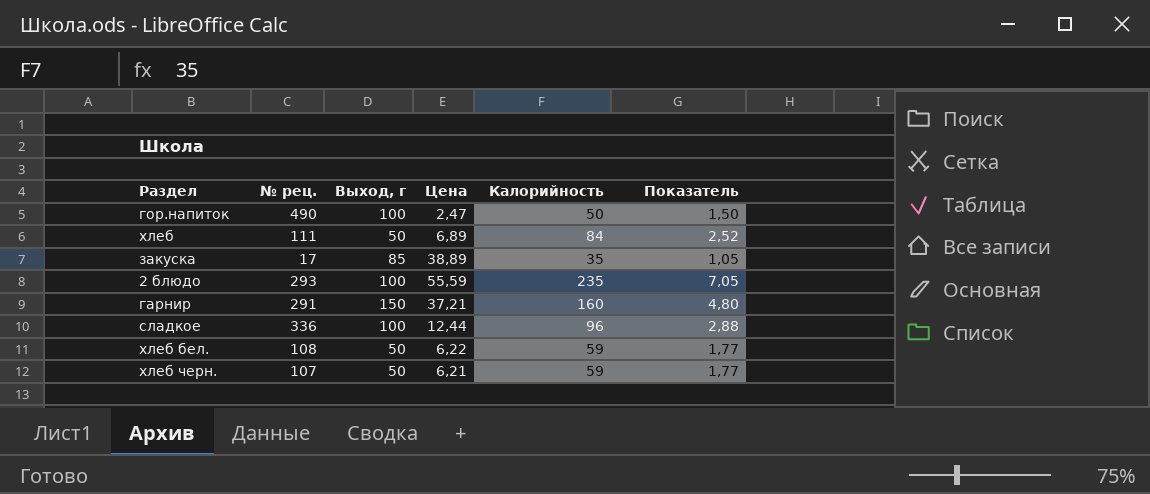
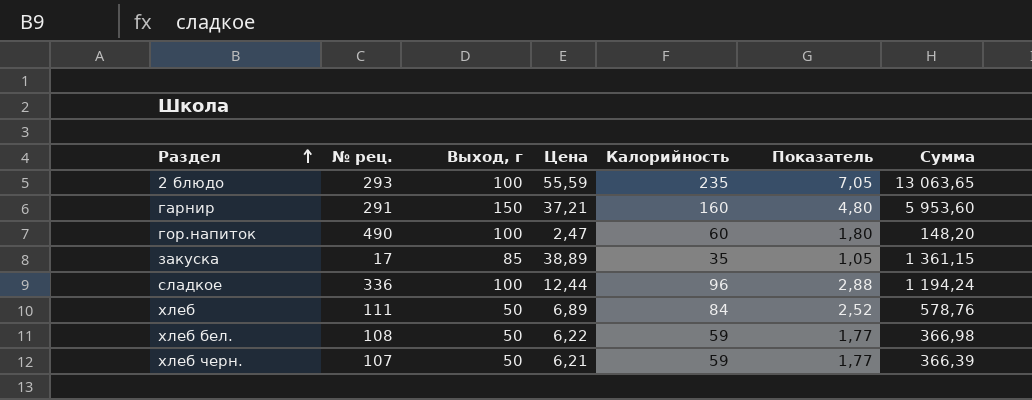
row order: none -> Раздел ascending
column Сумма | formula: none -> [Цена] * [Калорийность]
гор.напиток | Калорийность: 50 -> 60
гор.напиток | Показатель: 1,50 -> 1,80

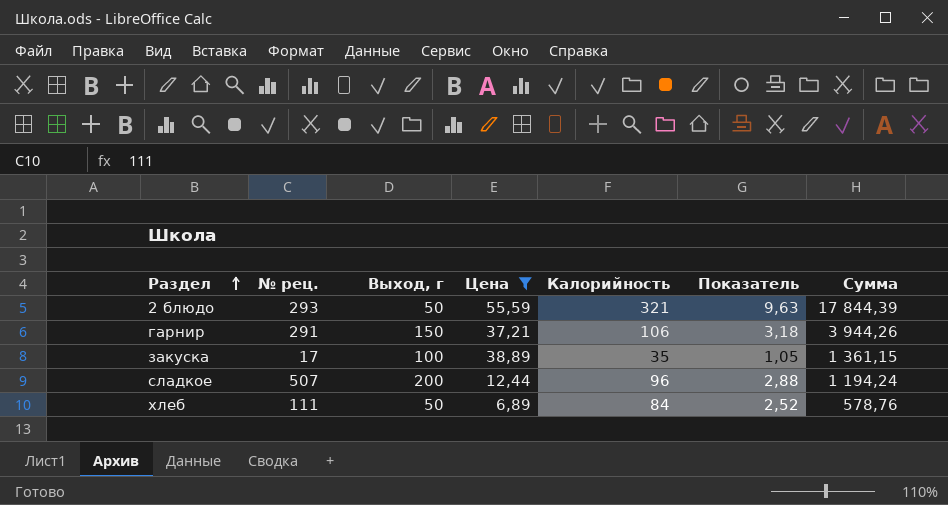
filter: none -> Цена >= 6,89
2 блюдо | Выход, г: 100 -> 50
2 блюдо | Калорийность: 235 -> 321
2 блюдо | Показатель: 7,05 -> 9,63
2 блюдо | Сумма: 13 063,65 -> 17 844,39
гарнир | Калорийность: 160 -> 106
гарнир | Показатель: 4,80 -> 3,18
гарнир | Сумма: 5 953,60 -> 3 944,26
закуска | Выход, г: 85 -> 100
сладкое | № рец.: 336 -> 507
сладкое | Выход, г: 100 -> 200

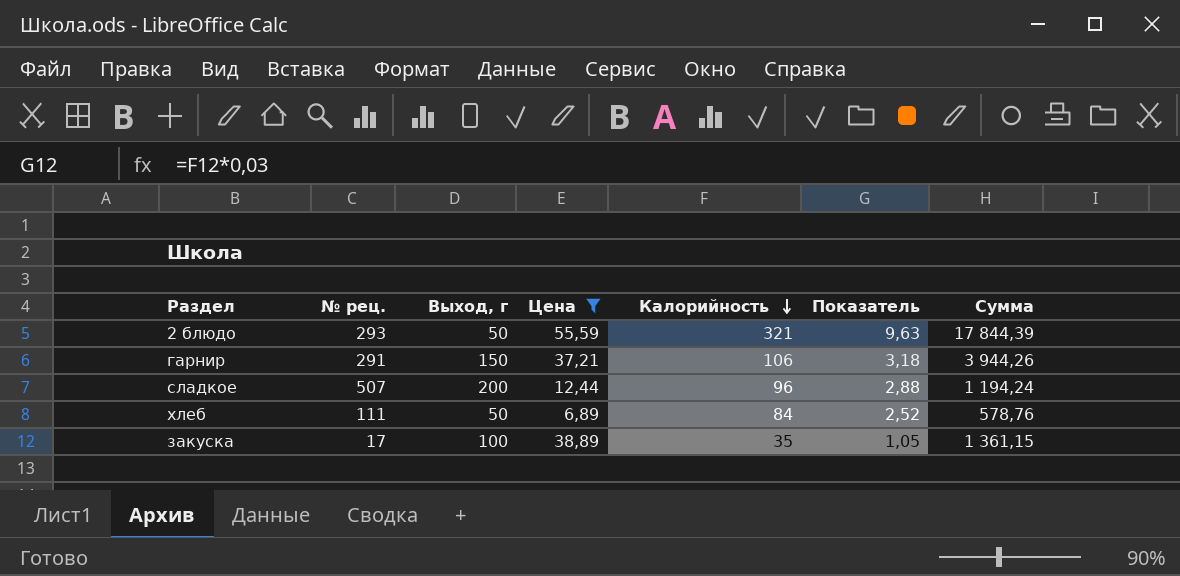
row order: Раздел ascending -> Калорийность descending

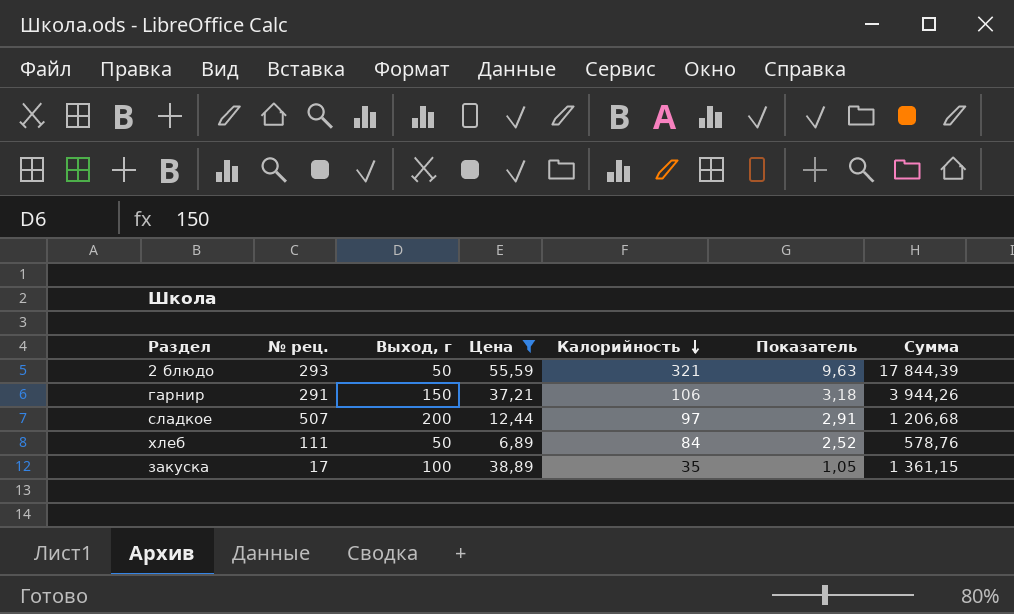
сладкое | Калорийность: 96 -> 97
сладкое | Показатель: 2,88 -> 2,91
сладкое | Сумма: 1 194,24 -> 1 206,68

